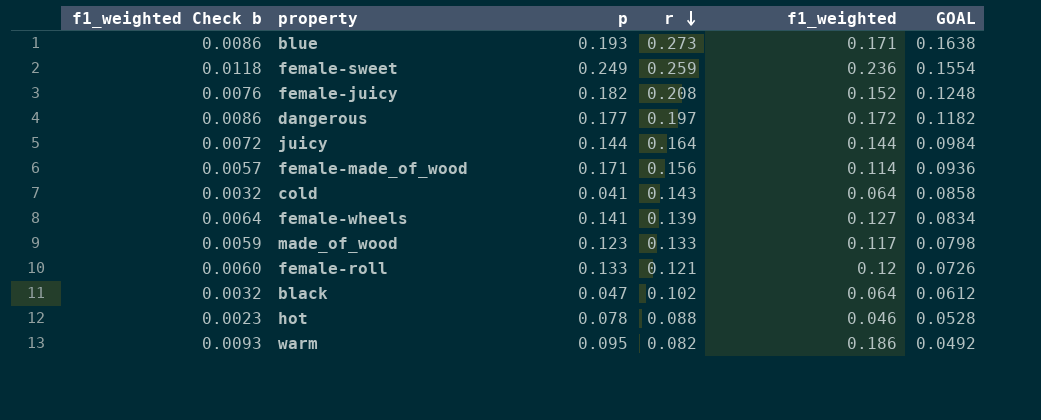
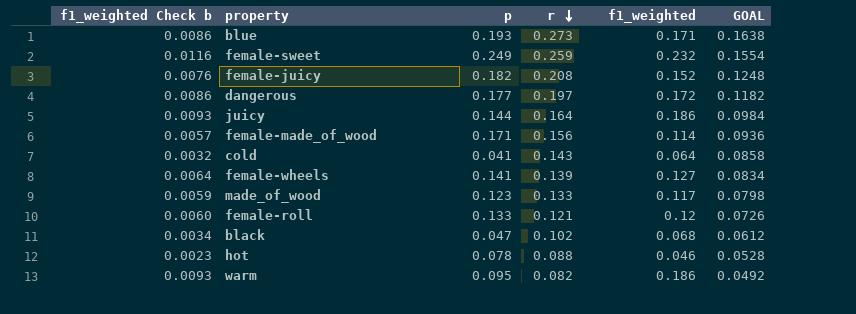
female-sweet | f1_weighted Check b: 0.0118 -> 0.0116
female-sweet | f1_weighted: 0.236 -> 0.232
juicy | f1_weighted Check b: 0.0072 -> 0.0093
juicy | f1_weighted: 0.144 -> 0.186
black | f1_weighted Check b: 0.0032 -> 0.0034
black | f1_weighted: 0.064 -> 0.068

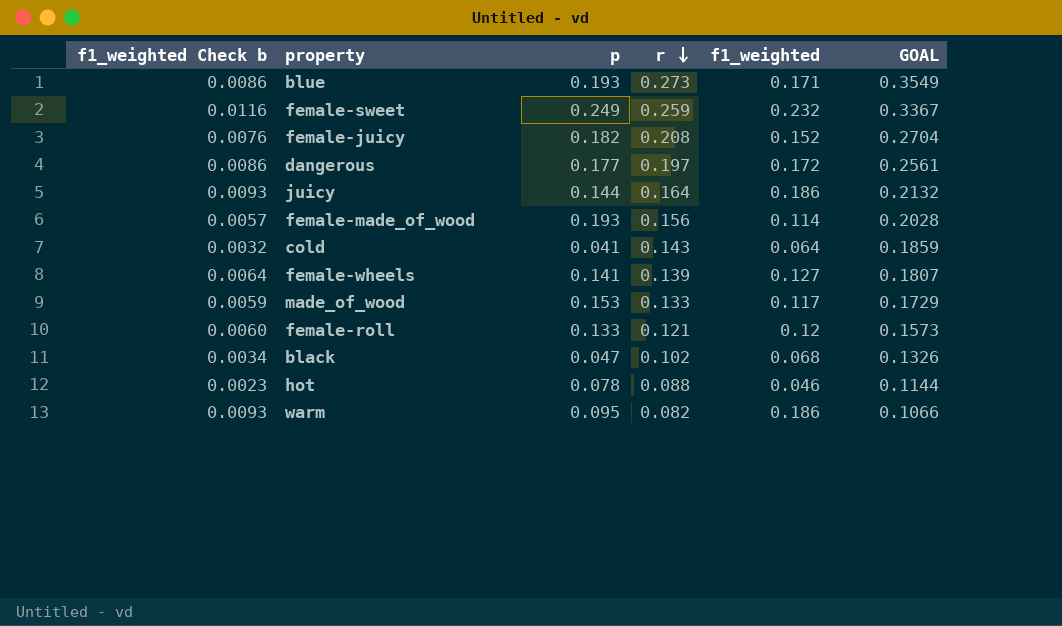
column GOAL | formula: [r] * 0.6 -> [r] * 1.3
female-made_of_wood | p: 0.171 -> 0.193
made_of_wood | p: 0.123 -> 0.153

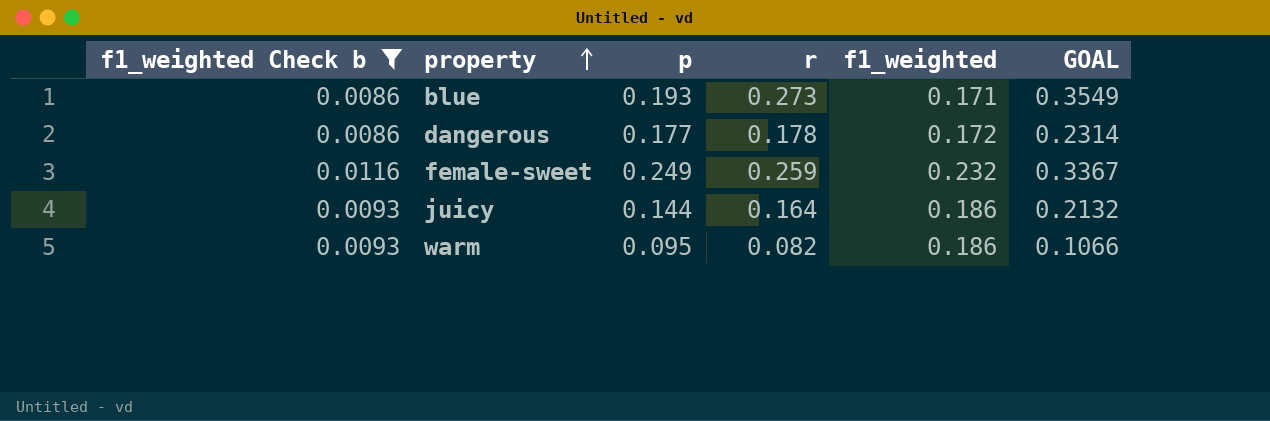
filter: none -> f1_weighted Check b >= 0.0086
row order: r descending -> property ascending
dangerous | r: 0.197 -> 0.178
dangerous | GOAL: 0.2561 -> 0.2314

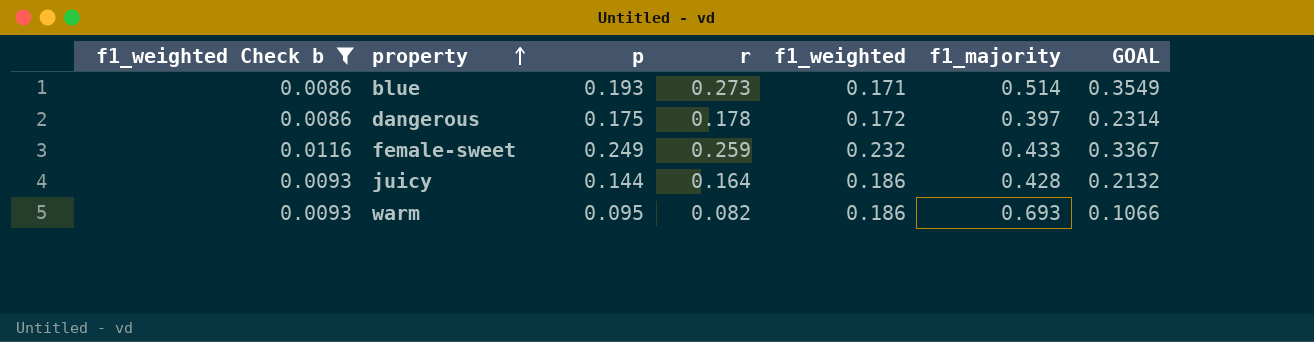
column f1_majority | position: none -> 6
dangerous | p: 0.177 -> 0.175

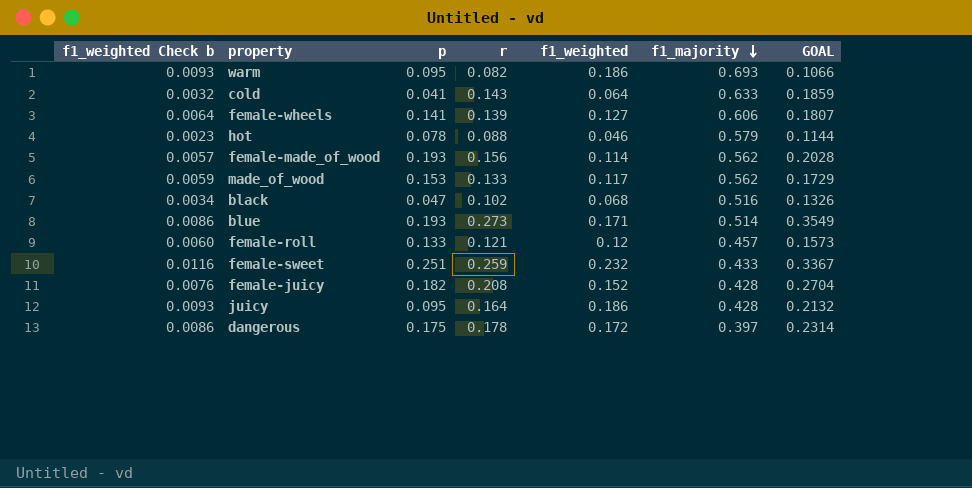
filter: f1_weighted Check b >= 0.0086 -> none
row order: property ascending -> f1_majority descending
female-sweet | p: 0.249 -> 0.251
juicy | p: 0.144 -> 0.095

